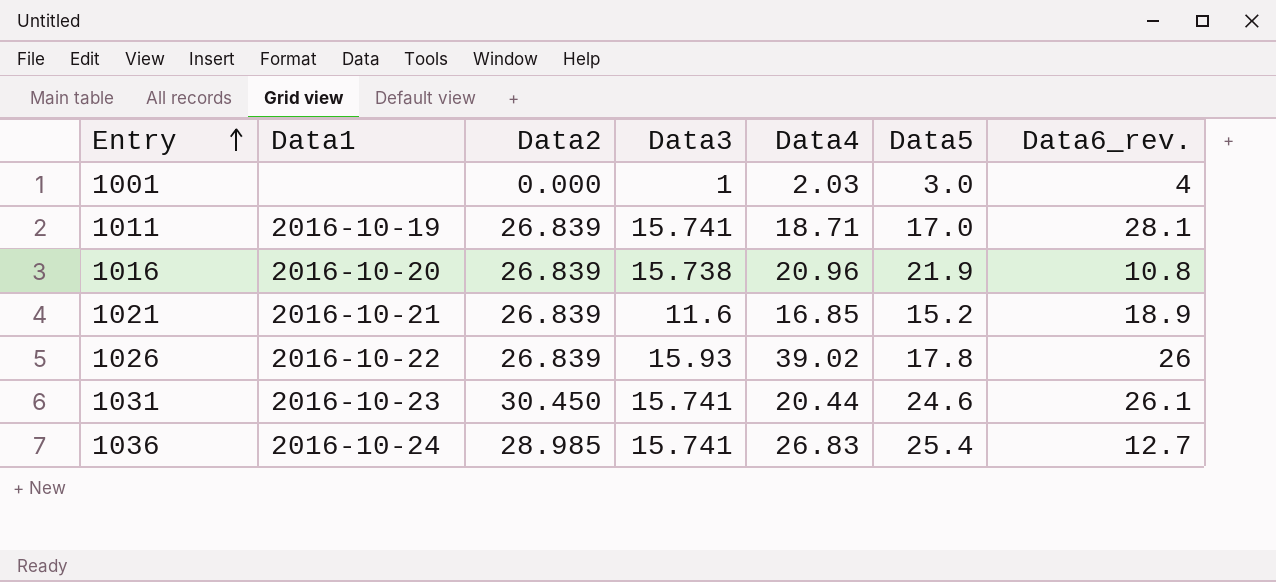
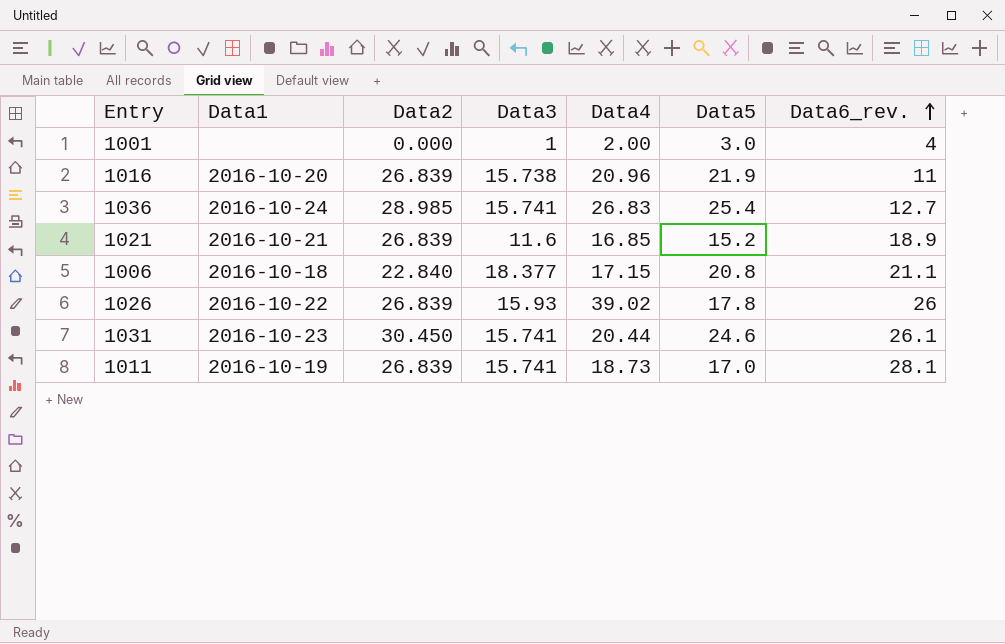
row order: Entry ascending -> Data6_rev. ascending
1001 | Data4: 2.03 -> 2.00
1016 | Data6_rev.: 10.8 -> 11
row 1006: none -> 2016-10-18 | 22.840 | 18.377 | 17.15 | 20.8 | 21.1
1011 | Data4: 18.71 -> 18.73

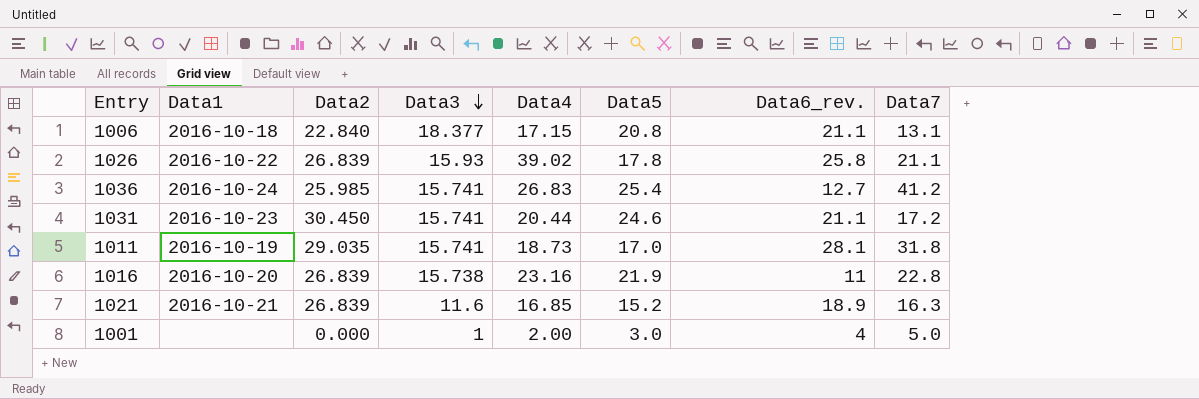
row order: Data6_rev. ascending -> Data3 descending
column Data7 | position: none -> 8
1026 | Data6_rev.: 26 -> 25.8
1036 | Data2: 28.985 -> 25.985
1031 | Data6_rev.: 26.1 -> 21.1
1011 | Data2: 26.839 -> 29.035
1016 | Data4: 20.96 -> 23.16

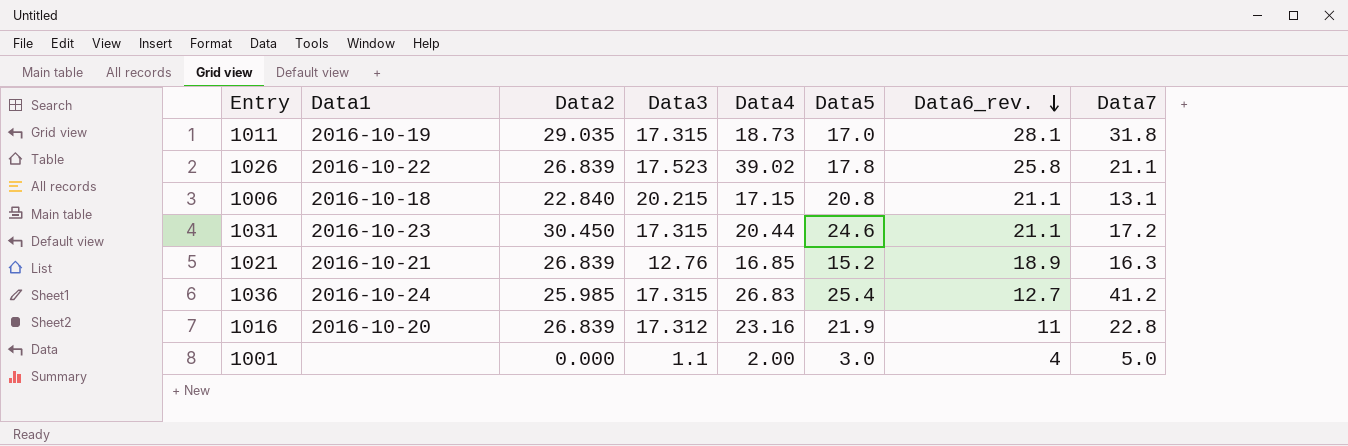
row order: Data3 descending -> Data6_rev. descending
1011 | Data3: 15.741 -> 17.315
1026 | Data3: 15.93 -> 17.523
1006 | Data3: 18.377 -> 20.215
1031 | Data3: 15.741 -> 17.315
1021 | Data3: 11.6 -> 12.76
1036 | Data3: 15.741 -> 17.315
1016 | Data3: 15.738 -> 17.312
1001 | Data3: 1 -> 1.1

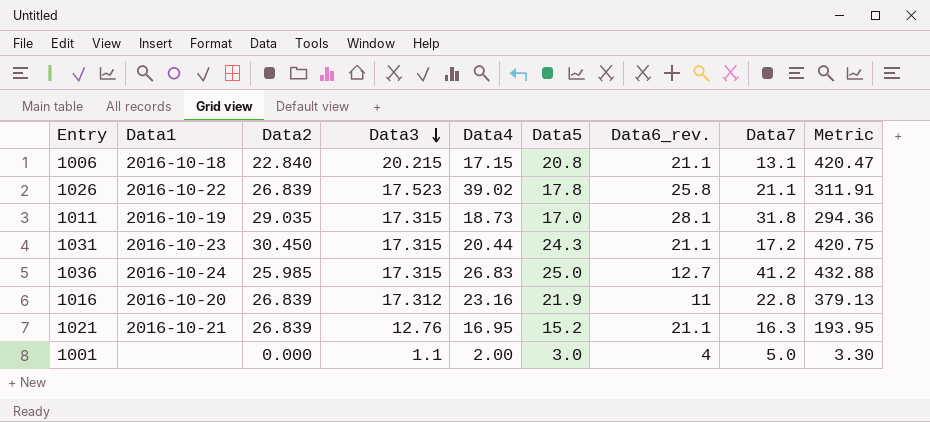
row order: Data6_rev. descending -> Data3 descending
column Metric | formula: none -> [Data3] * [Data5]
1031 | Data5: 24.6 -> 24.3
1036 | Data5: 25.4 -> 25.0
1021 | Data4: 16.85 -> 16.95
1021 | Data6_rev.: 18.9 -> 21.1

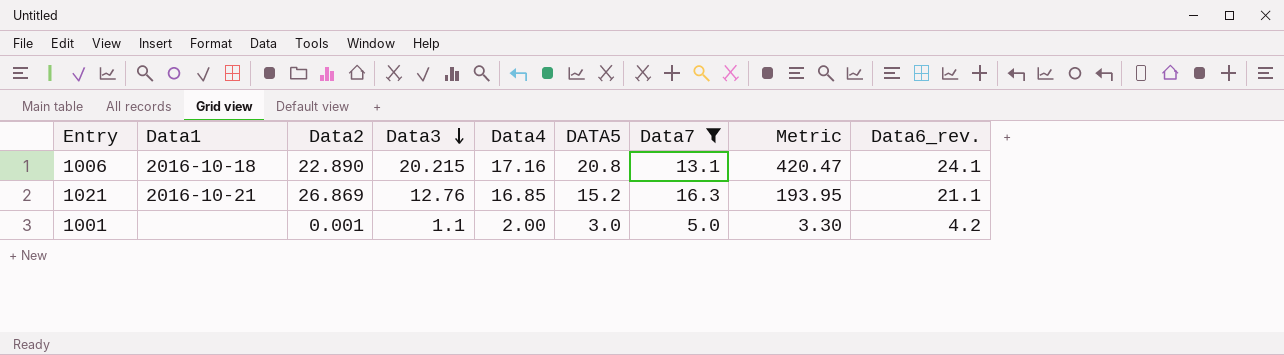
filter: none -> Data7 <= 16.3
column name: Data5 -> DATA5
column Data6_rev. | position: 7 -> 9
1006 | Data2: 22.840 -> 22.890
1006 | Data4: 17.15 -> 17.16
1006 | Data6_rev.: 21.1 -> 24.1
1021 | Data2: 26.839 -> 26.869
1021 | Data4: 16.95 -> 16.85
1001 | Data2: 0.000 -> 0.001
1001 | Data6_rev.: 4 -> 4.2

